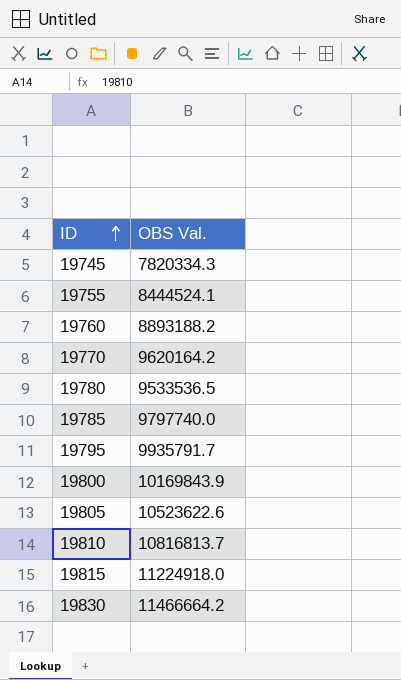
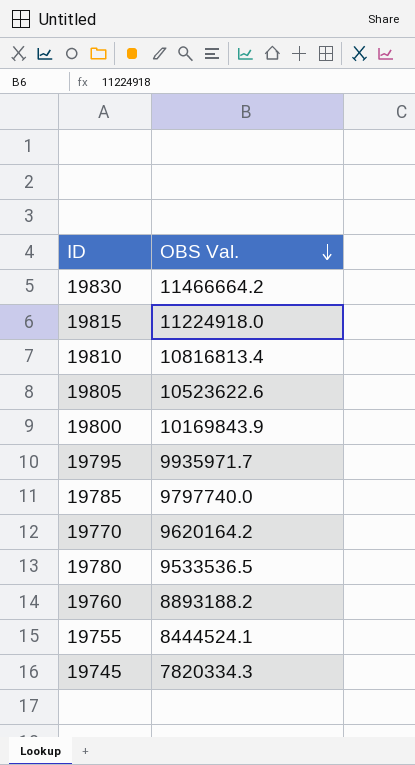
row order: ID ascending -> OBS Val. descending
19810 | OBS Val.: 10816813.7 -> 10816813.4
19795 | OBS Val.: 9935791.7 -> 9935971.7

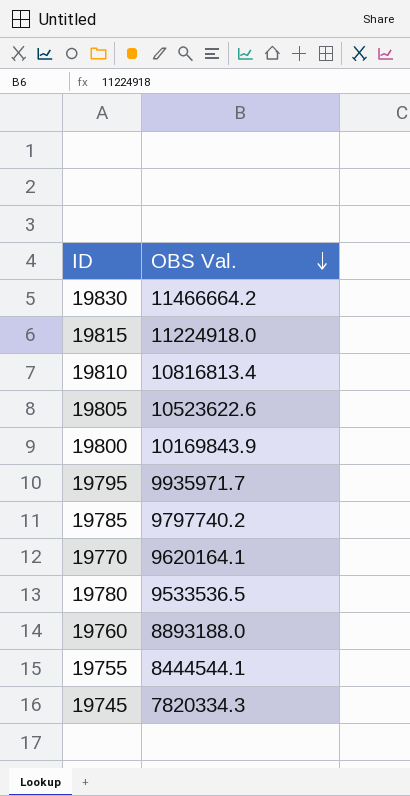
19785 | OBS Val.: 9797740.0 -> 9797740.2
19770 | OBS Val.: 9620164.2 -> 9620164.1
19760 | OBS Val.: 8893188.2 -> 8893188.0
19755 | OBS Val.: 8444524.1 -> 8444544.1

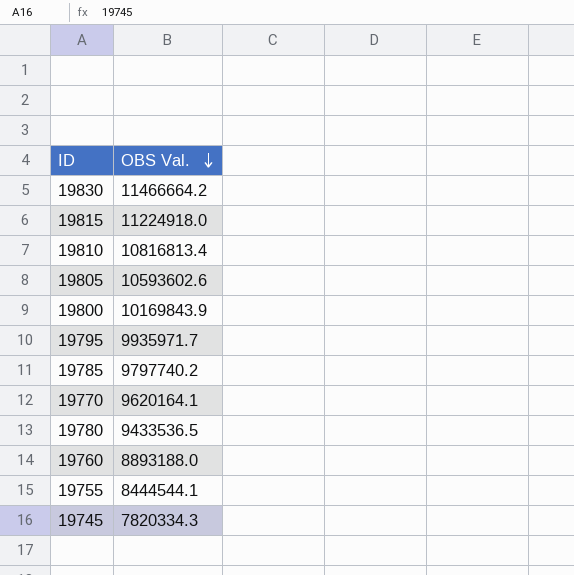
19805 | OBS Val.: 10523622.6 -> 10593602.6
19780 | OBS Val.: 9533536.5 -> 9433536.5

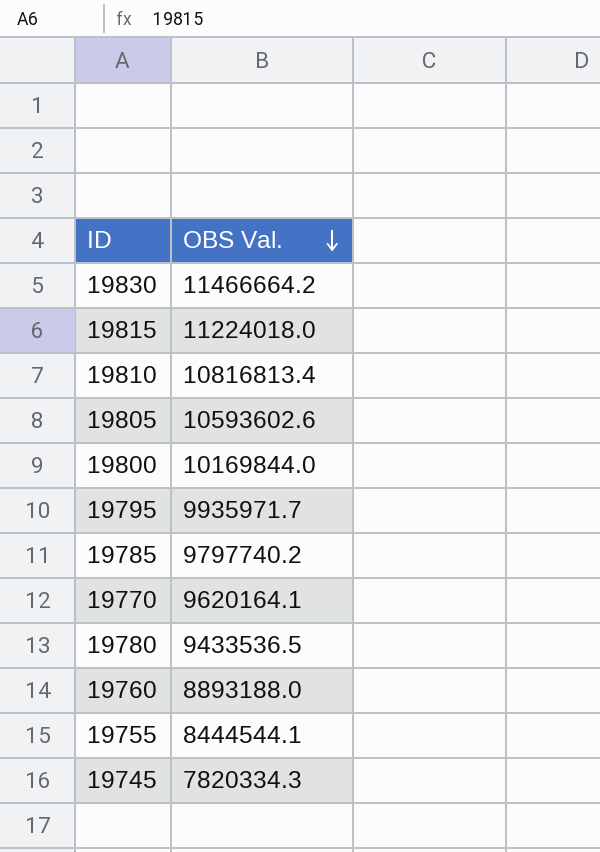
19815 | OBS Val.: 11224918.0 -> 11224018.0
19800 | OBS Val.: 10169843.9 -> 10169844.0

